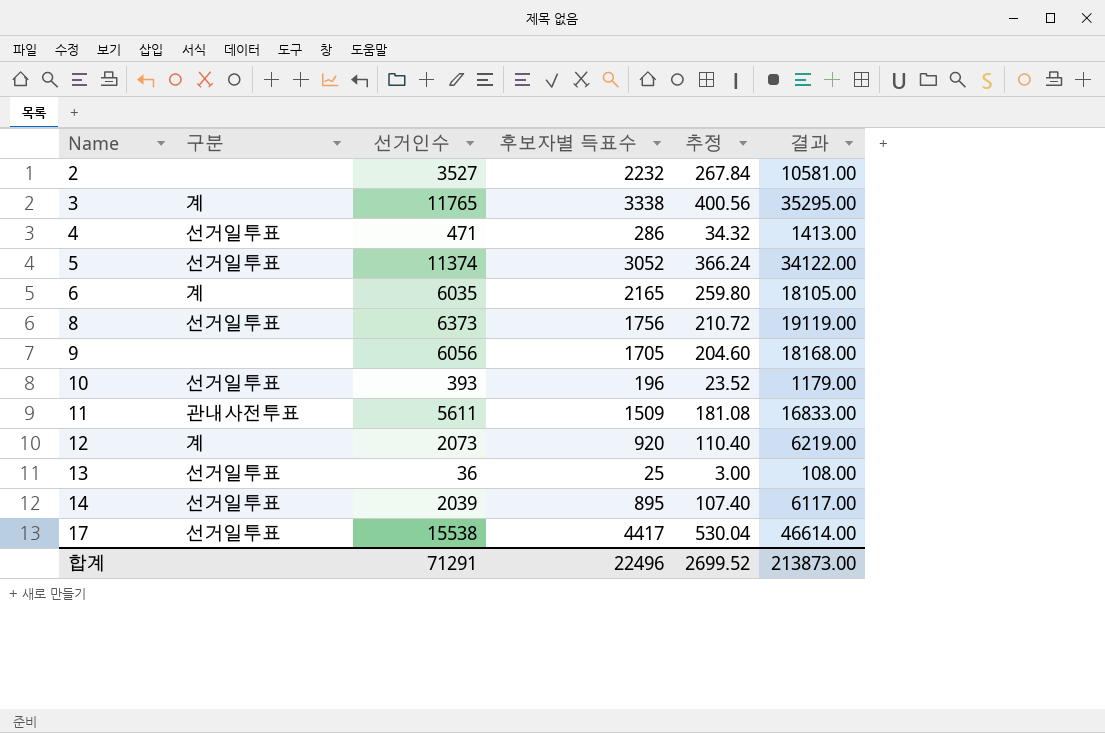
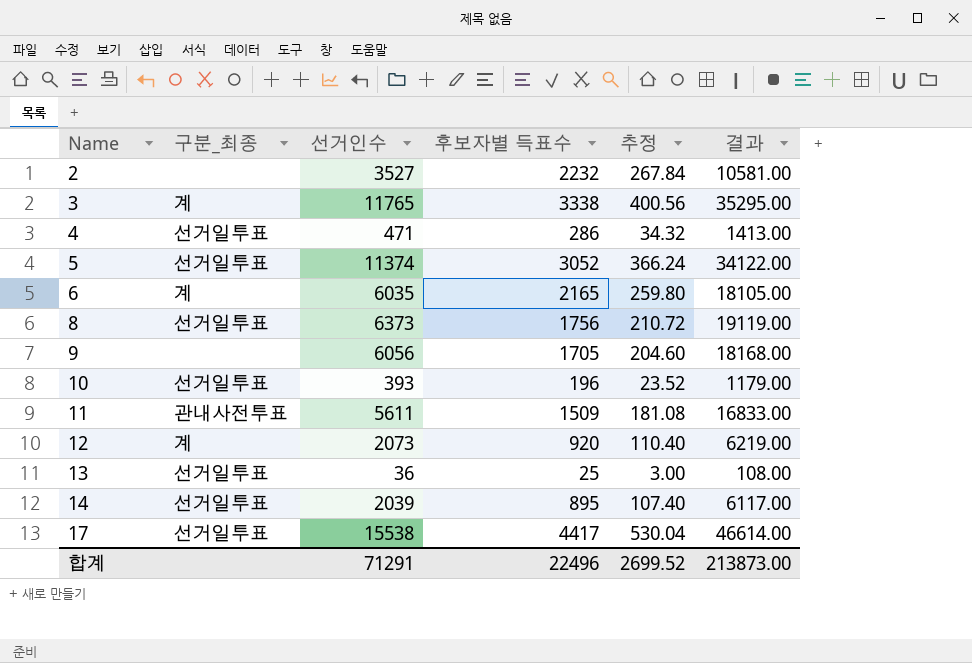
column name: 구분 -> 구분_최종

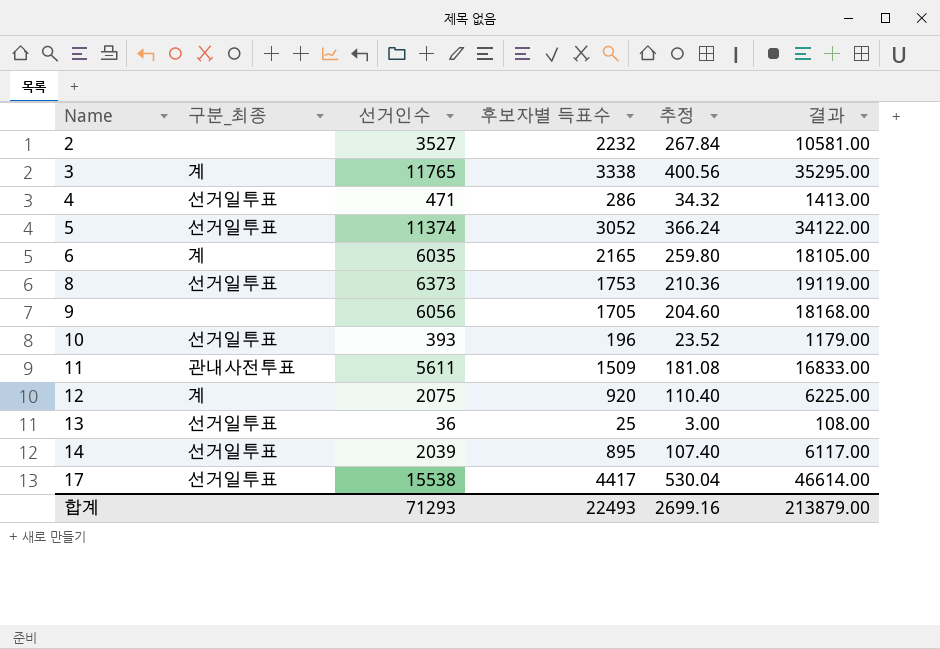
8 | 후보자별 득표수: 1756 -> 1753
8 | 추정: 210.72 -> 210.36
12 | 선거인수: 2073 -> 2075
12 | 결과: 6219.00 -> 6225.00
합계 | 선거인수: 71291 -> 71293
합계 | 후보자별 득표수: 22496 -> 22493
합계 | 추정: 2699.52 -> 2699.16
합계 | 결과: 213873.00 -> 213879.00

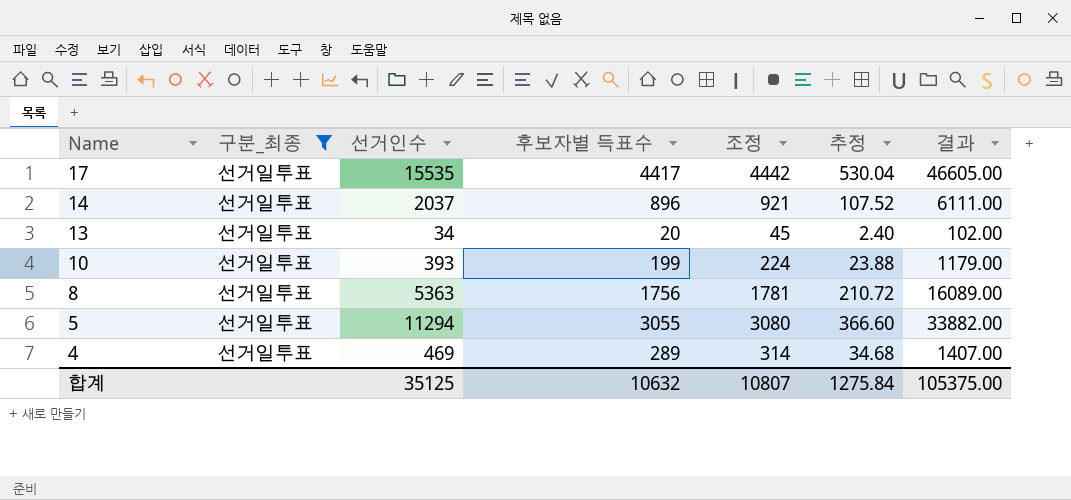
filter: none -> 구분_최종 = 선거일투표
row order: Name ascending -> Name descending
column 조정 | formula: none -> [후보자별 득표수] + 25
17 | 선거인수: 15538 -> 15535
17 | 결과: 46614.00 -> 46605.00
14 | 선거인수: 2039 -> 2037
14 | 후보자별 득표수: 895 -> 896
14 | 추정: 107.40 -> 107.52
14 | 결과: 6117.00 -> 6111.00
13 | 선거인수: 36 -> 34
13 | 후보자별 득표수: 25 -> 20
13 | 추정: 3.00 -> 2.40
13 | 결과: 108.00 -> 102.00
10 | 후보자별 득표수: 196 -> 199
10 | 추정: 23.52 -> 23.88
8 | 선거인수: 6373 -> 5363
8 | 후보자별 득표수: 1753 -> 1756
8 | 추정: 210.36 -> 210.72
8 | 결과: 19119.00 -> 16089.00
5 | 선거인수: 11374 -> 11294
5 | 후보자별 득표수: 3052 -> 3055
5 | 추정: 366.24 -> 366.60
5 | 결과: 34122.00 -> 33882.00
4 | 선거인수: 471 -> 469
4 | 후보자별 득표수: 286 -> 289
4 | 추정: 34.32 -> 34.68
4 | 결과: 1413.00 -> 1407.00
합계 | 선거인수: 71293 -> 35125
합계 | 후보자별 득표수: 22493 -> 10632
합계 | 추정: 2699.16 -> 1275.84
합계 | 결과: 213879.00 -> 105375.00

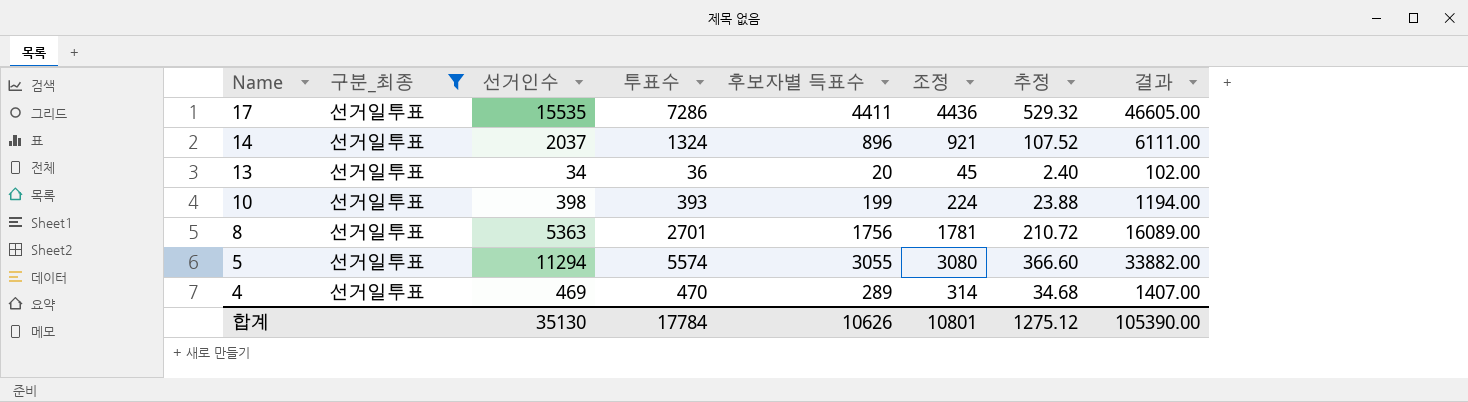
column 투표수 | position: none -> 4
17 | 후보자별 득표수: 4417 -> 4411
17 | 조정: 4442 -> 4436
17 | 추정: 530.04 -> 529.32
10 | 선거인수: 393 -> 398
10 | 결과: 1179.00 -> 1194.00
합계 | 선거인수: 35125 -> 35130
합계 | 후보자별 득표수: 10632 -> 10626
합계 | 조정: 10807 -> 10801
합계 | 추정: 1275.84 -> 1275.12
합계 | 결과: 105375.00 -> 105390.00

